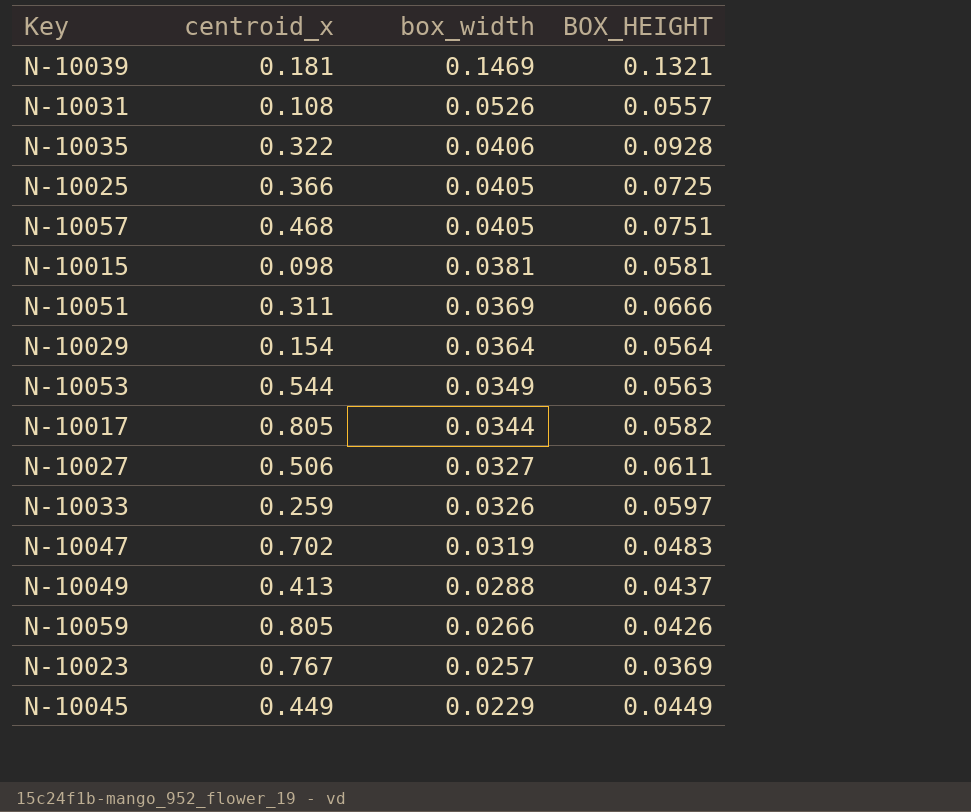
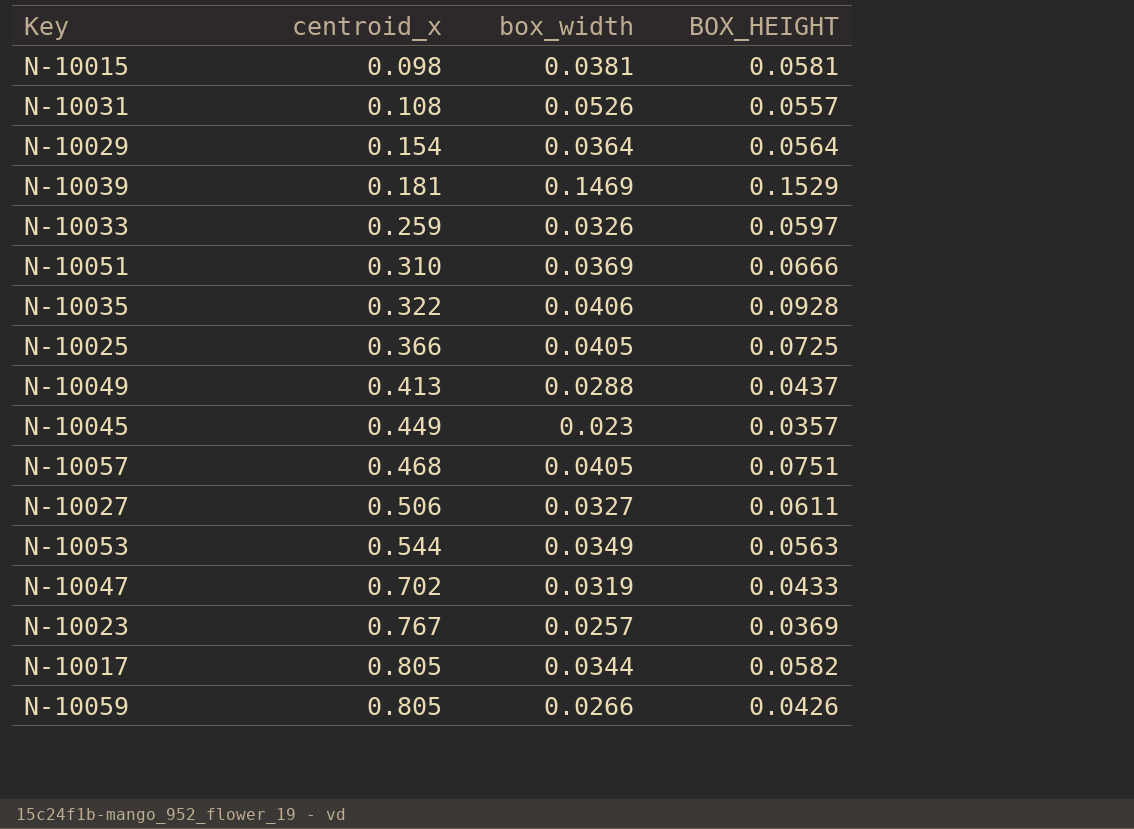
row order: box_width descending -> centroid_x ascending
N-10039 | BOX_HEIGHT: 0.1321 -> 0.1529
N-10051 | centroid_x: 0.311 -> 0.310
N-10045 | box_width: 0.0229 -> 0.023
N-10045 | BOX_HEIGHT: 0.0449 -> 0.0357
N-10047 | BOX_HEIGHT: 0.0483 -> 0.0433

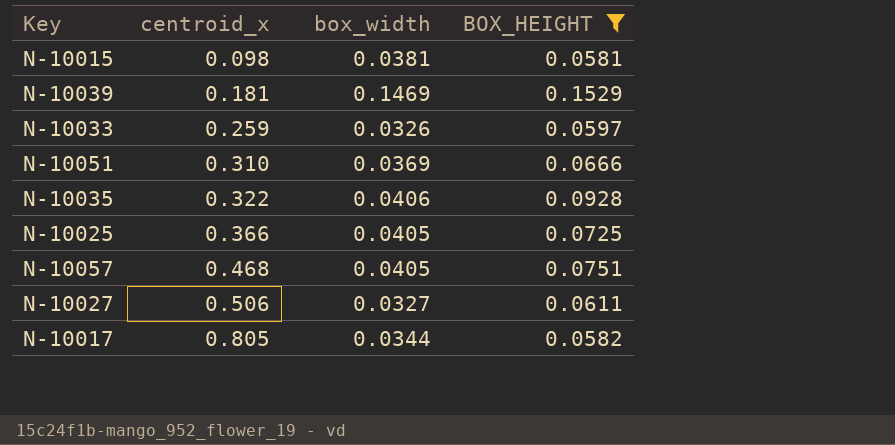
filter: none -> BOX_HEIGHT >= 0.0581

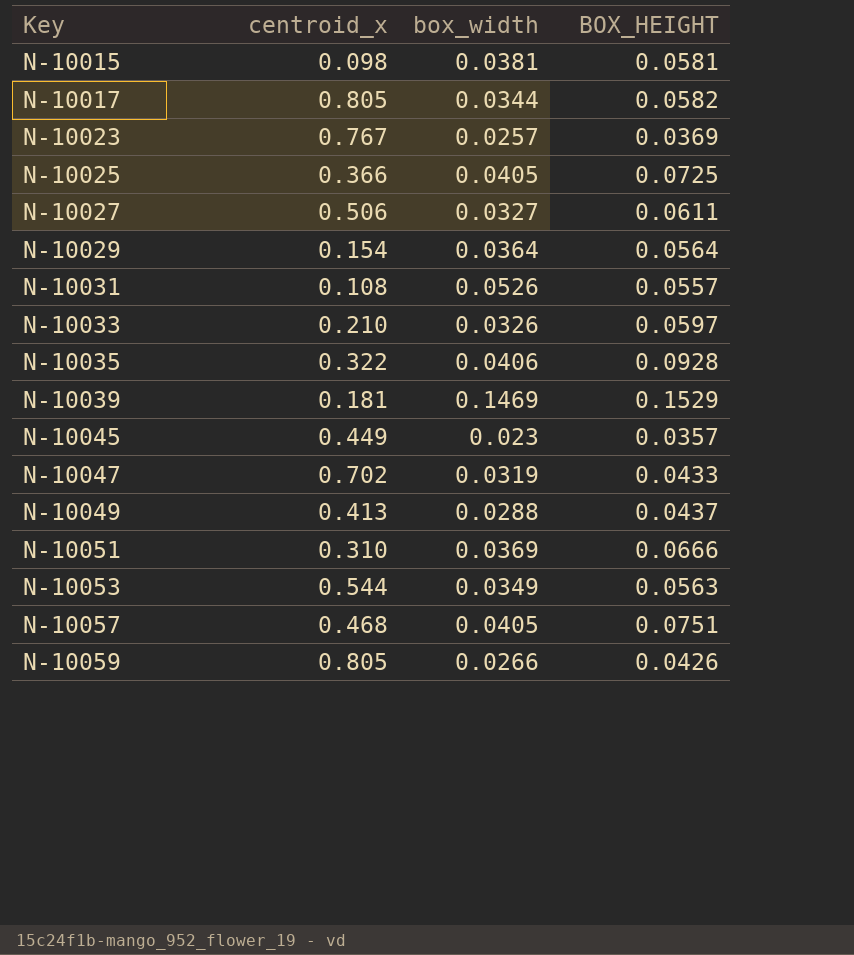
filter: BOX_HEIGHT >= 0.0581 -> none
row order: centroid_x ascending -> Key ascending
N-10033 | centroid_x: 0.259 -> 0.210

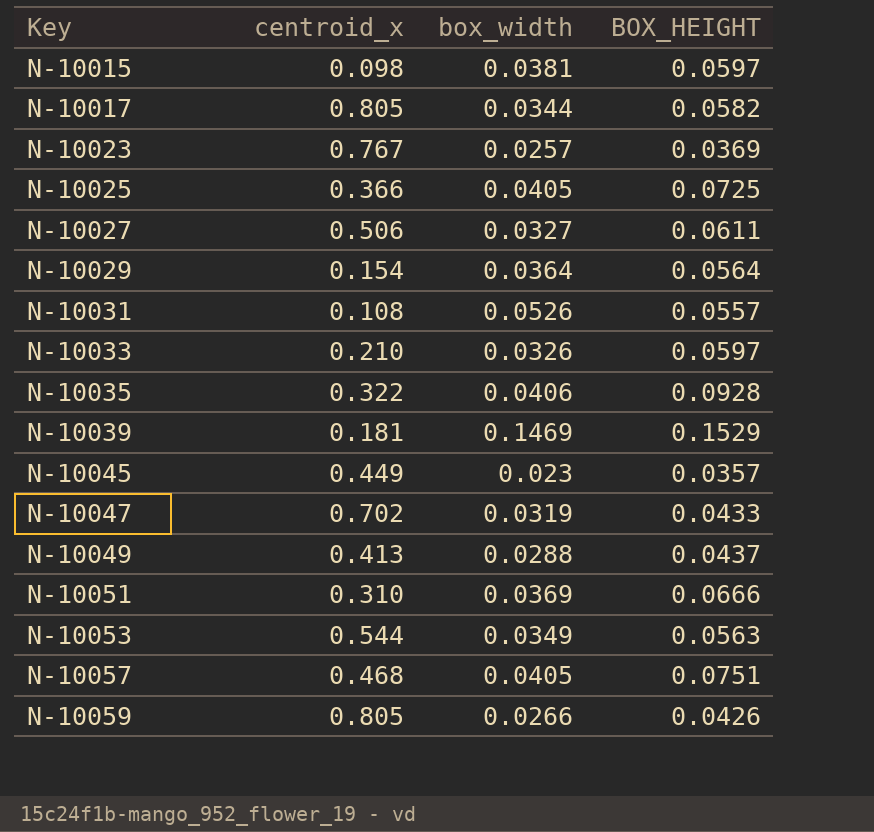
N-10015 | BOX_HEIGHT: 0.0581 -> 0.0597

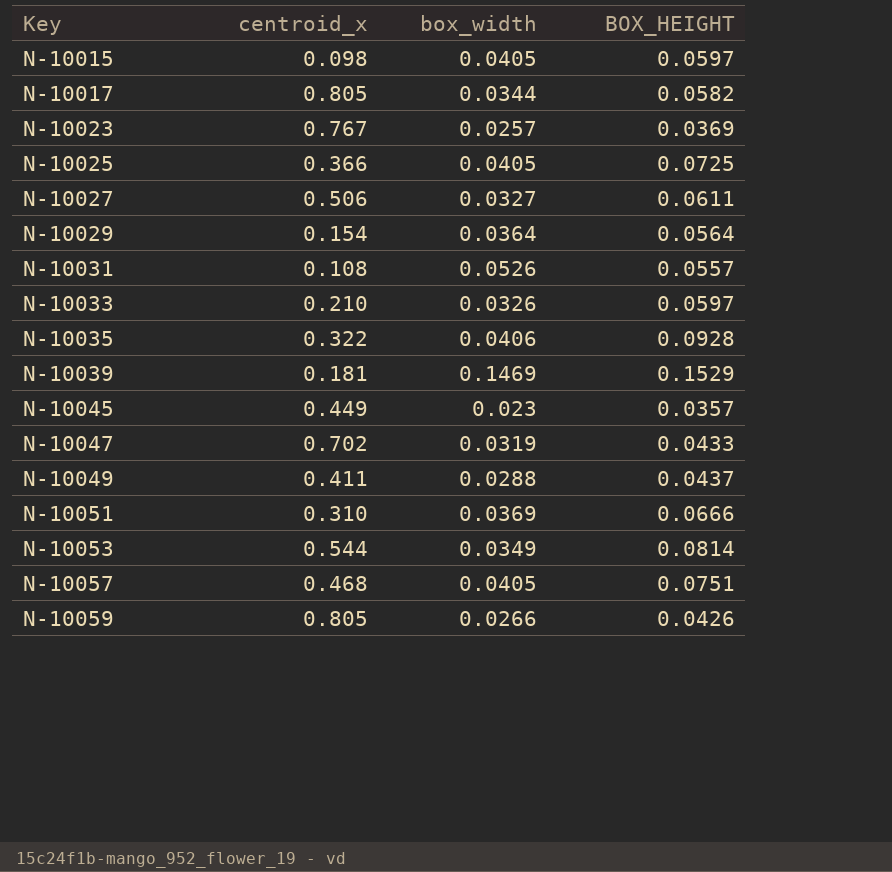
N-10015 | box_width: 0.0381 -> 0.0405
N-10049 | centroid_x: 0.413 -> 0.411
N-10053 | BOX_HEIGHT: 0.0563 -> 0.0814

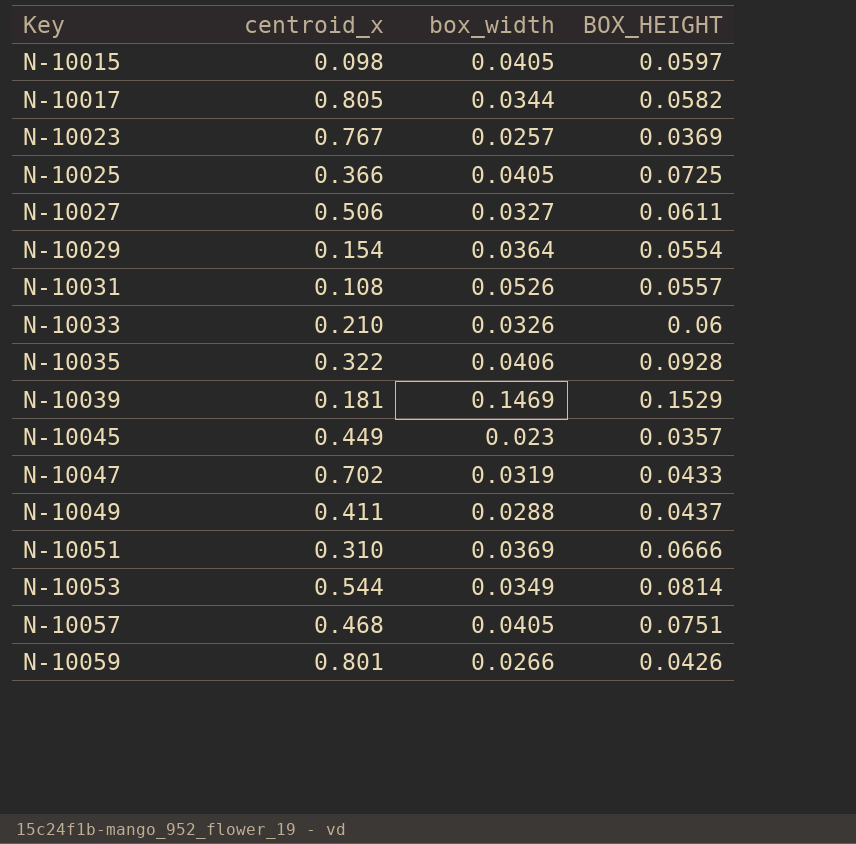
N-10029 | BOX_HEIGHT: 0.0564 -> 0.0554
N-10033 | BOX_HEIGHT: 0.0597 -> 0.06
N-10059 | centroid_x: 0.805 -> 0.801

